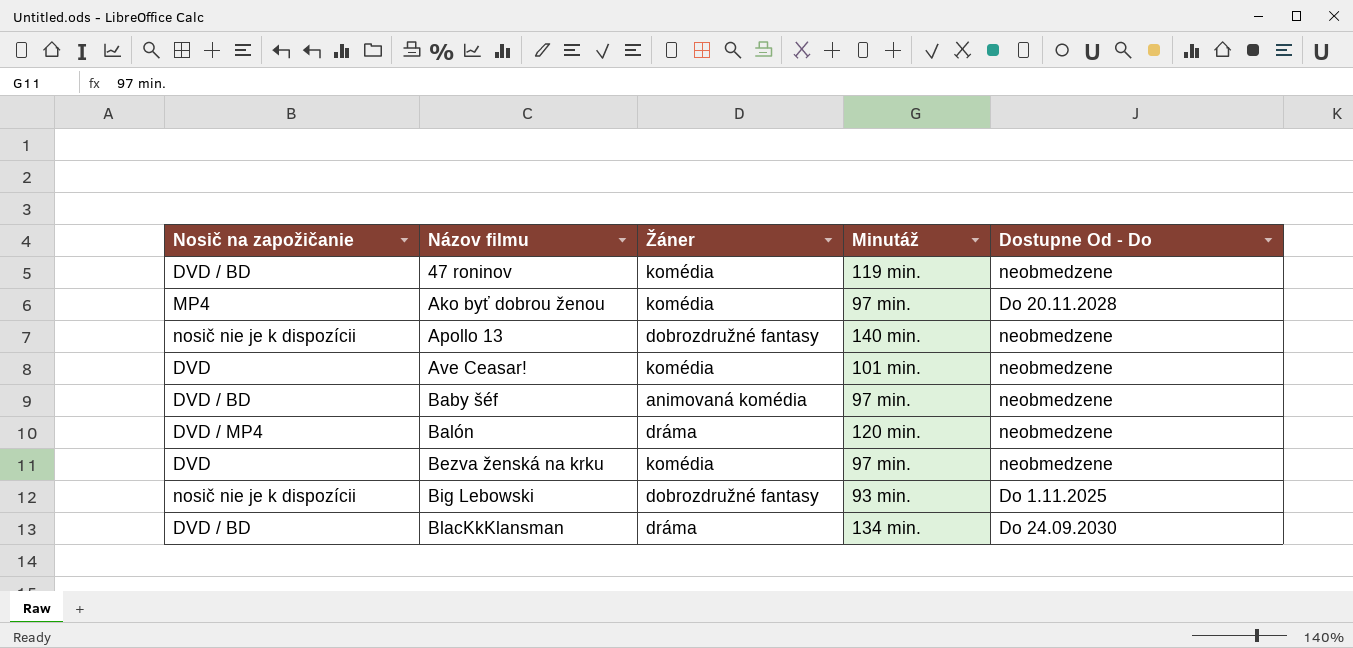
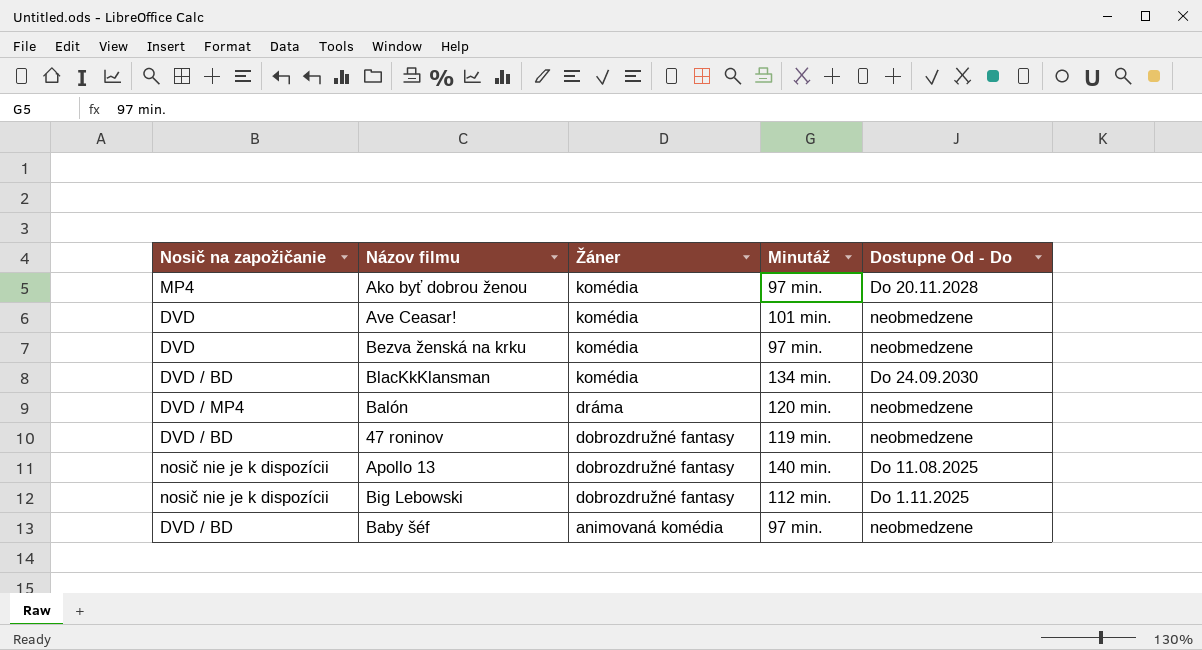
row order: Názov filmu ascending -> Žáner descending
BlacKkKlansman | Žáner: dráma -> komédia
47 roninov | Žáner: komédia -> dobrozdružné fantasy
Apollo 13 | Dostupne Od - Do: neobmedzene -> Do 11.08.2025
Big Lebowski | Minutáž: 93 min. -> 112 min.

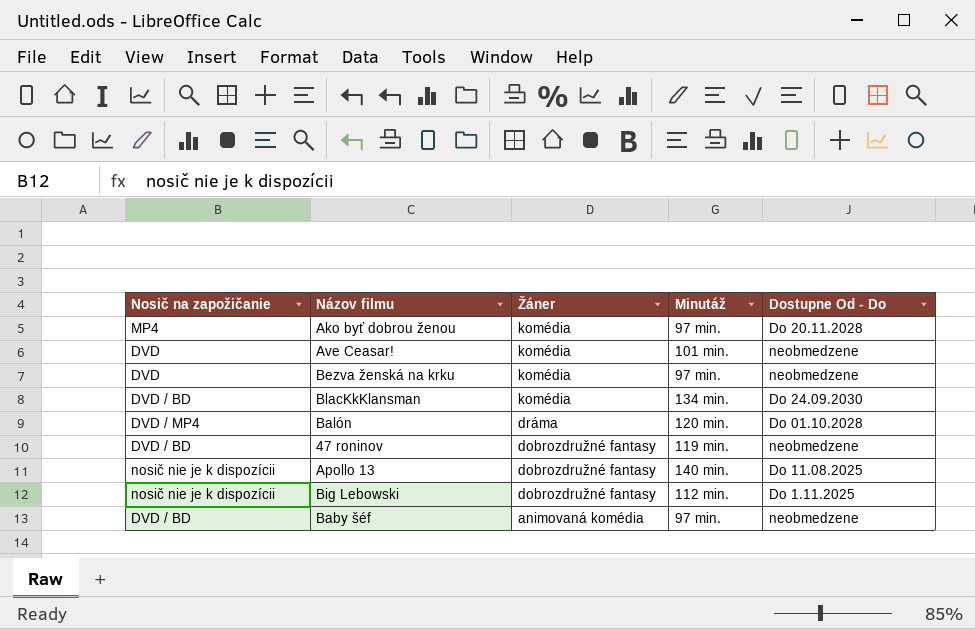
Balón | Dostupne Od - Do: neobmedzene -> Do 01.10.2028

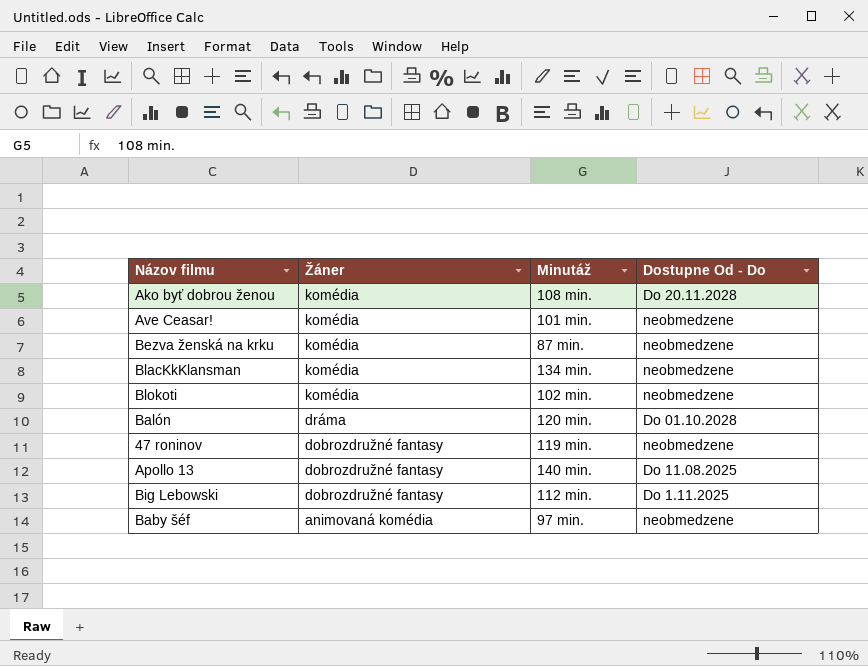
column Nosič na zapožičanie | position: 1 -> none
Ako byť dobrou ženou | Minutáž: 97 min. -> 108 min.
Bezva ženská na krku | Minutáž: 97 min. -> 87 min.
BlacKkKlansman | Dostupne Od - Do: Do 24.09.2030 -> neobmedzene
row Blokoti: none -> komédia | 102 min. | neobmedzene

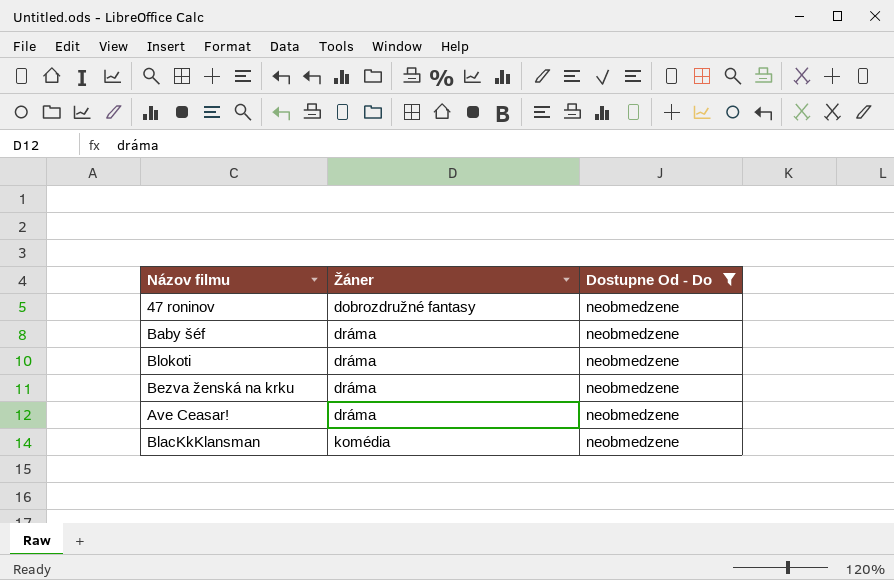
filter: none -> Dostupne Od - Do = neobmedzene
row order: Žáner descending -> Žáner ascending
column Minutáž | position: 3 -> none
Baby šéf | Žáner: animovaná komédia -> dráma
Blokoti | Žáner: komédia -> dráma
Bezva ženská na krku | Žáner: komédia -> dráma
Ave Ceasar! | Žáner: komédia -> dráma

